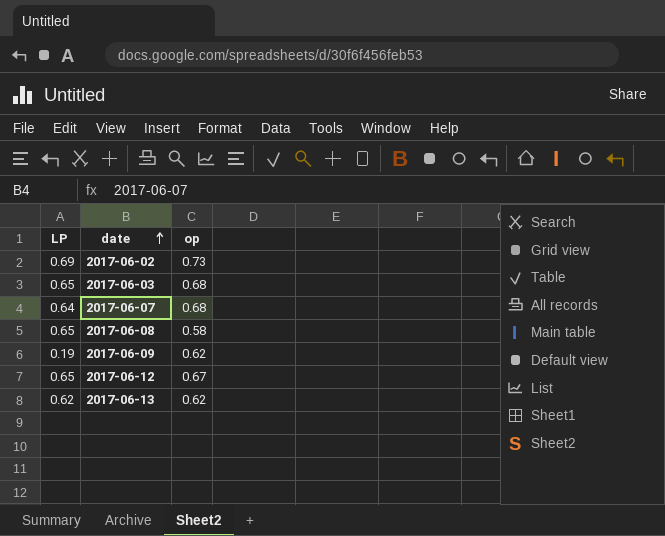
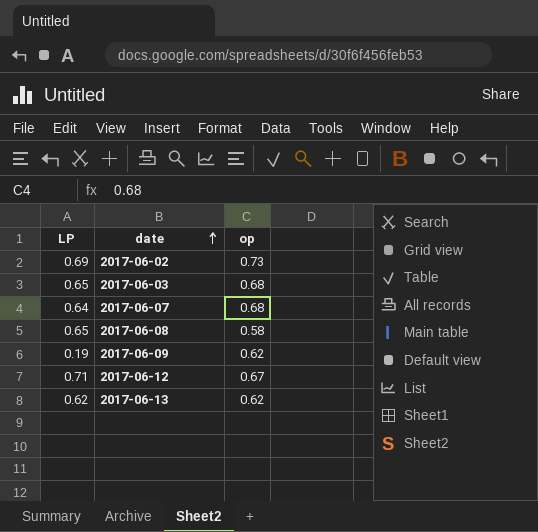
2017-06-12 | LP: 0.65 -> 0.71

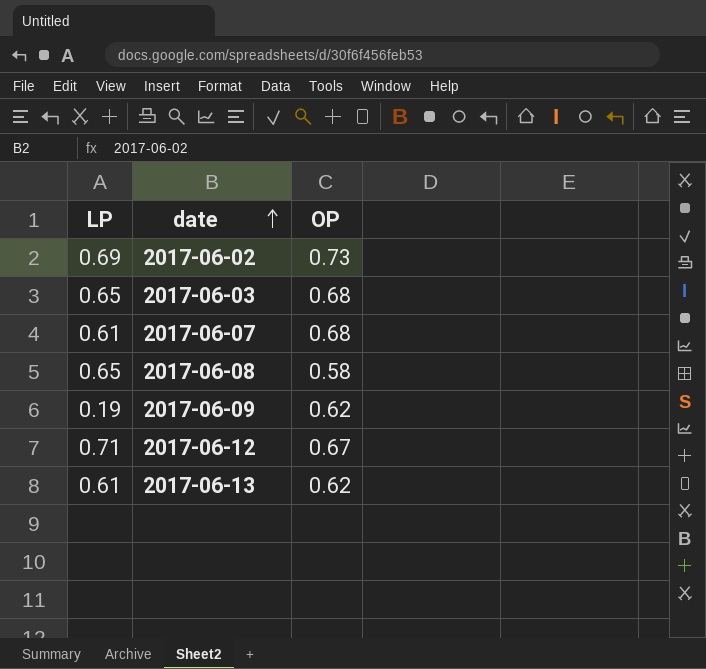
column name: op -> OP
2017-06-07 | LP: 0.64 -> 0.61
2017-06-13 | LP: 0.62 -> 0.61

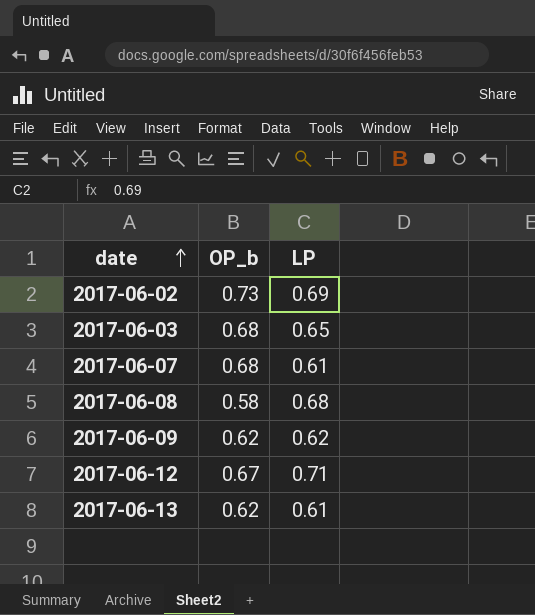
column name: OP -> OP_b
column LP | position: 1 -> 3
2017-06-08 | LP: 0.65 -> 0.68
2017-06-09 | LP: 0.19 -> 0.62

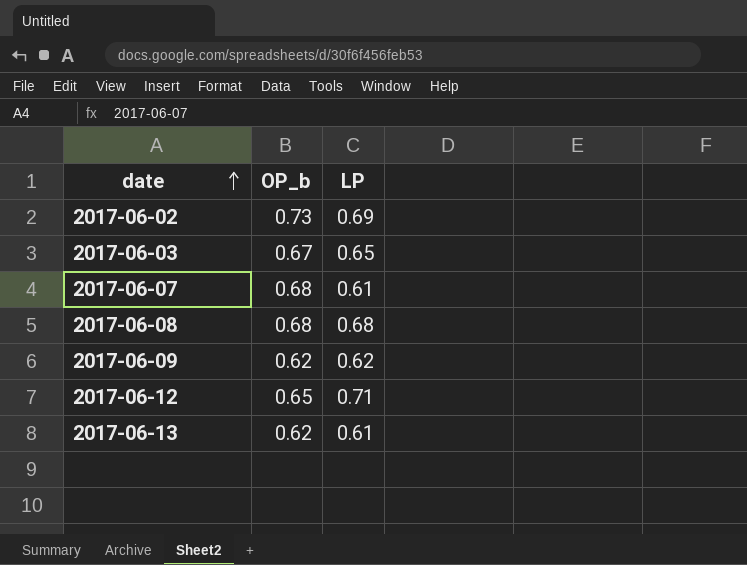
2017-06-03 | OP_b: 0.68 -> 0.67
2017-06-08 | OP_b: 0.58 -> 0.68
2017-06-12 | OP_b: 0.67 -> 0.65

